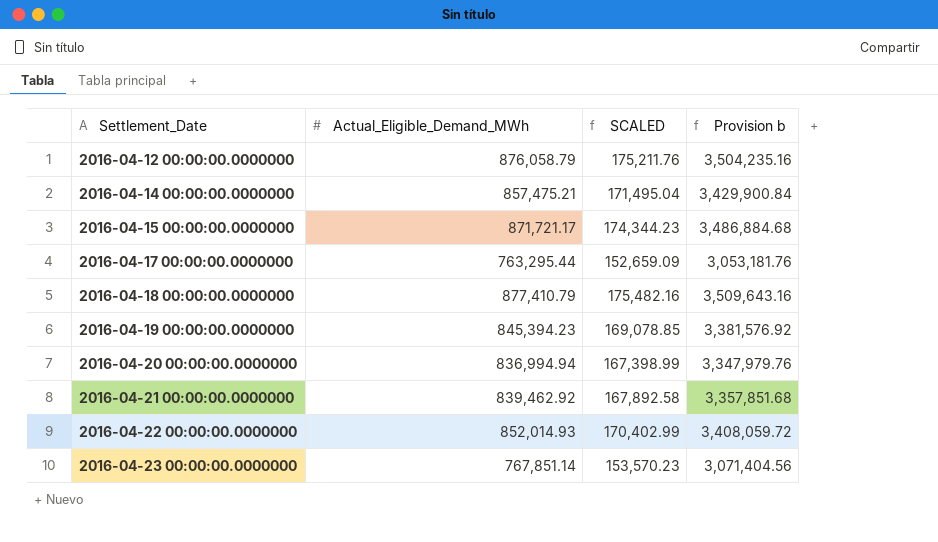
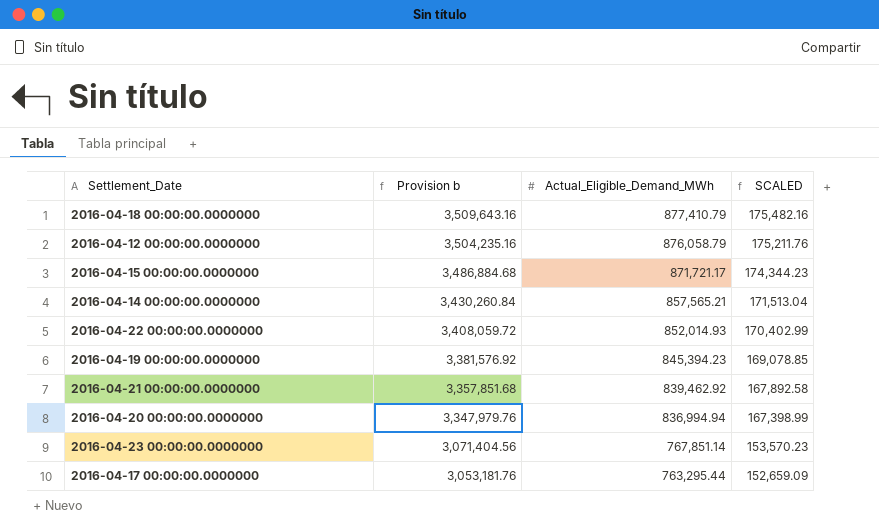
row order: Settlement_Date ascending -> Provision b descending
column Provision b | position: 4 -> 2
2016-04-14 00:00:00.0000000 | Provision b: 3,429,900.84 -> 3,430,260.84
2016-04-14 00:00:00.0000000 | Actual_Eligible_Demand_MWh: 857,475.21 -> 857,565.21
2016-04-14 00:00:00.0000000 | SCALED: 171,495.04 -> 171,513.04

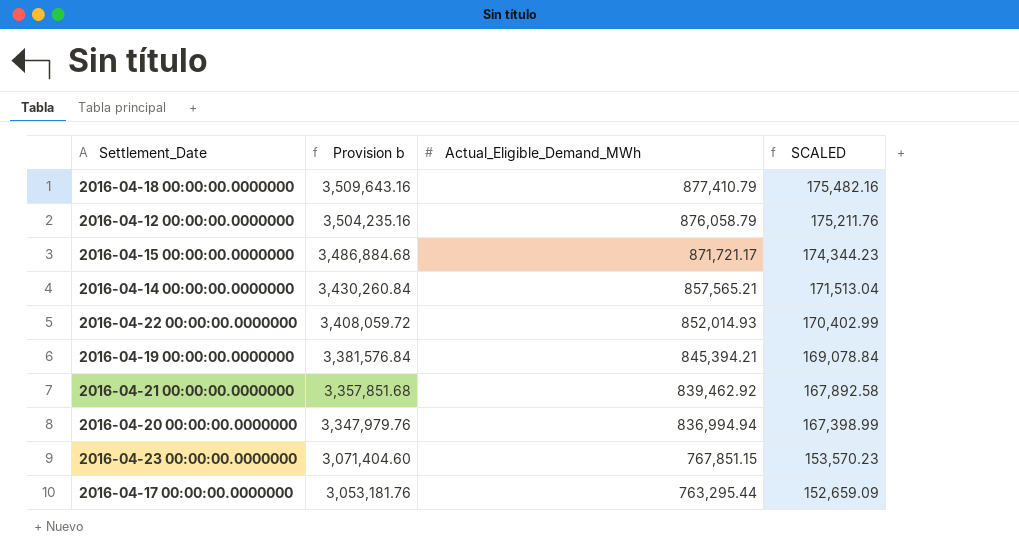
2016-04-19 00:00:00.0000000 | Provision b: 3,381,576.92 -> 3,381,576.84
2016-04-19 00:00:00.0000000 | Actual_Eligible_Demand_MWh: 845,394.23 -> 845,394.21
2016-04-19 00:00:00.0000000 | SCALED: 169,078.85 -> 169,078.84
2016-04-23 00:00:00.0000000 | Provision b: 3,071,404.56 -> 3,071,404.60
2016-04-23 00:00:00.0000000 | Actual_Eligible_Demand_MWh: 767,851.14 -> 767,851.15

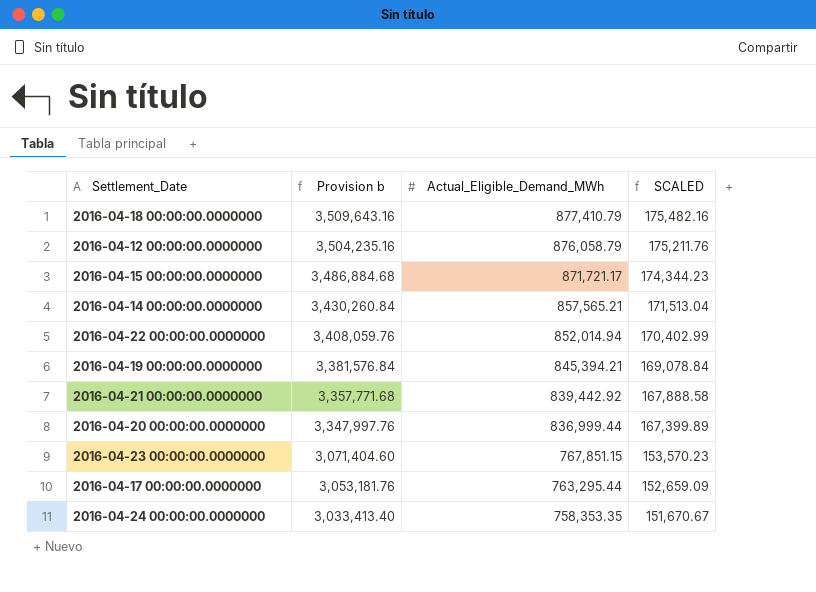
2016-04-22 00:00:00.0000000 | Provision b: 3,408,059.72 -> 3,408,059.76
2016-04-22 00:00:00.0000000 | Actual_Eligible_Demand_MWh: 852,014.93 -> 852,014.94
2016-04-21 00:00:00.0000000 | Provision b: 3,357,851.68 -> 3,357,771.68
2016-04-21 00:00:00.0000000 | Actual_Eligible_Demand_MWh: 839,462.92 -> 839,442.92
2016-04-21 00:00:00.0000000 | SCALED: 167,892.58 -> 167,888.58
2016-04-20 00:00:00.0000000 | Provision b: 3,347,979.76 -> 3,347,997.76
2016-04-20 00:00:00.0000000 | Actual_Eligible_Demand_MWh: 836,994.94 -> 836,999.44
2016-04-20 00:00:00.0000000 | SCALED: 167,398.99 -> 167,399.89
row 2016-04-24 00:00:00.0000000: none -> 3,033,413.40 | 758,353.35 | 151,670.67

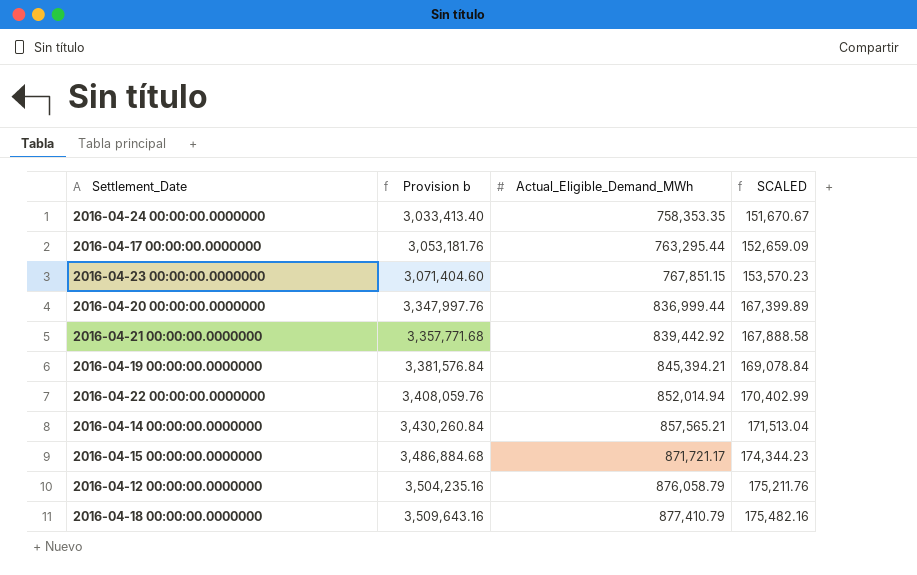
row order: Provision b descending -> Provision b ascending

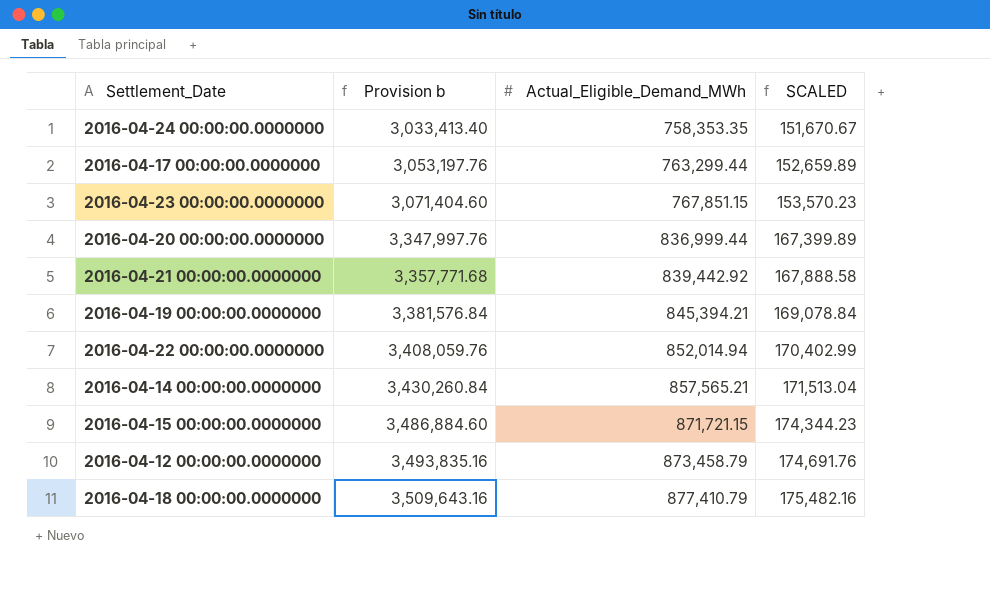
2016-04-17 00:00:00.0000000 | Provision b: 3,053,181.76 -> 3,053,197.76
2016-04-17 00:00:00.0000000 | Actual_Eligible_Demand_MWh: 763,295.44 -> 763,299.44
2016-04-17 00:00:00.0000000 | SCALED: 152,659.09 -> 152,659.89
2016-04-15 00:00:00.0000000 | Provision b: 3,486,884.68 -> 3,486,884.60
2016-04-15 00:00:00.0000000 | Actual_Eligible_Demand_MWh: 871,721.17 -> 871,721.15
2016-04-12 00:00:00.0000000 | Provision b: 3,504,235.16 -> 3,493,835.16
2016-04-12 00:00:00.0000000 | Actual_Eligible_Demand_MWh: 876,058.79 -> 873,458.79
2016-04-12 00:00:00.0000000 | SCALED: 175,211.76 -> 174,691.76

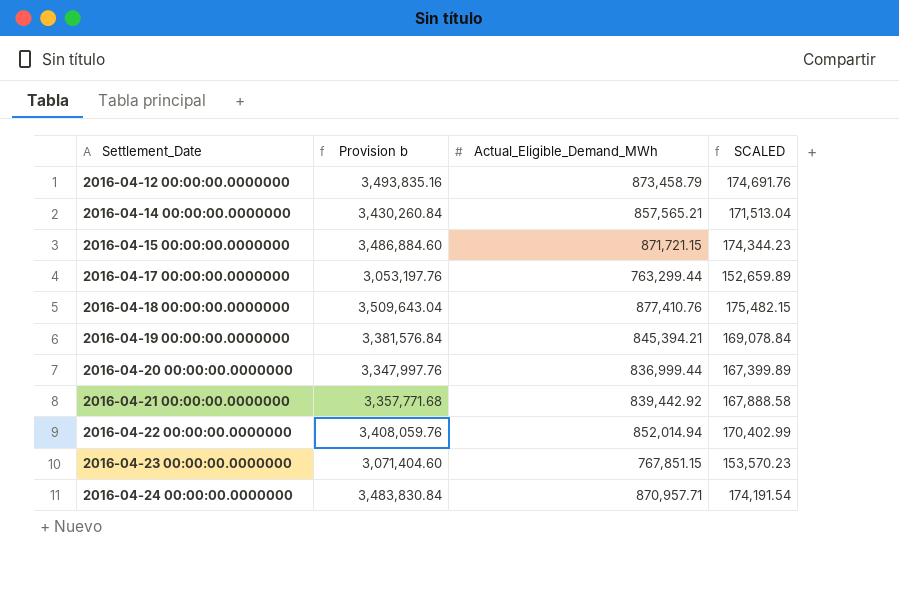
row order: Provision b ascending -> Settlement_Date ascending
2016-04-18 00:00:00.0000000 | Provision b: 3,509,643.16 -> 3,509,643.04
2016-04-18 00:00:00.0000000 | Actual_Eligible_Demand_MWh: 877,410.79 -> 877,410.76
2016-04-18 00:00:00.0000000 | SCALED: 175,482.16 -> 175,482.15
2016-04-24 00:00:00.0000000 | Provision b: 3,033,413.40 -> 3,483,830.84
2016-04-24 00:00:00.0000000 | Actual_Eligible_Demand_MWh: 758,353.35 -> 870,957.71
2016-04-24 00:00:00.0000000 | SCALED: 151,670.67 -> 174,191.54

